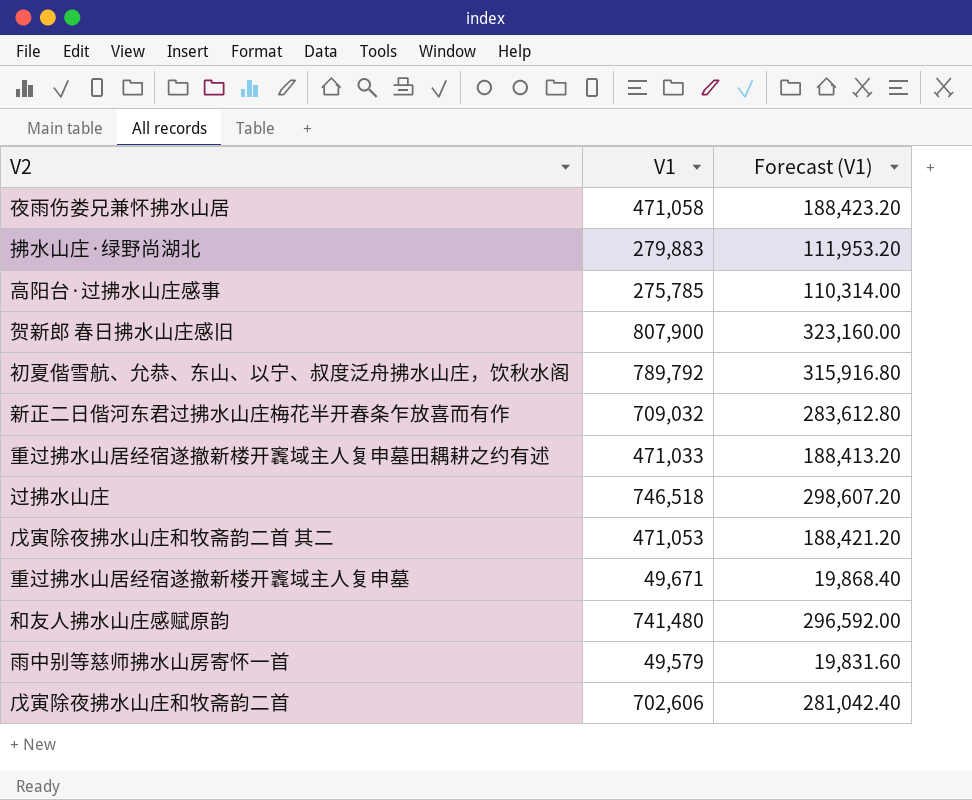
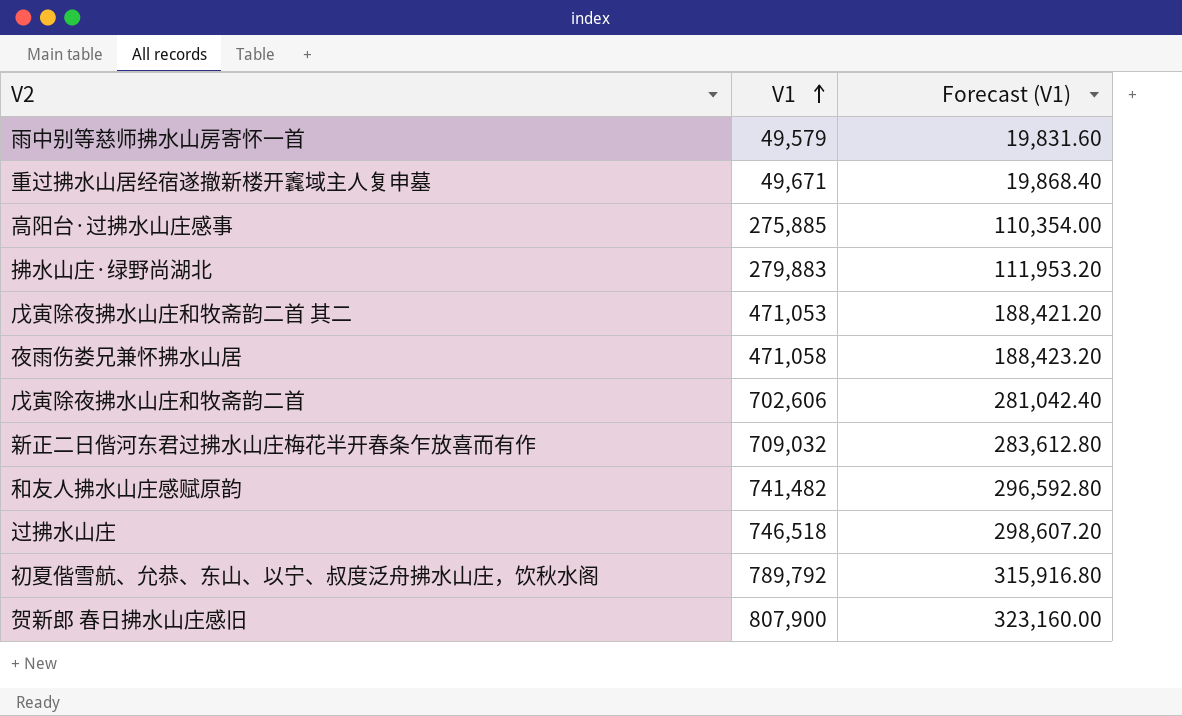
row order: none -> V1 ascending
row 重过拂水山居经宿遂撤新楼开竁域主人复申墓田耦耕之约有述: 471,033 | 188,413.20 -> none
高阳台·过拂水山庄感事 | V1: 275,785 -> 275,885
高阳台·过拂水山庄感事 | Forecast (V1): 110,314.00 -> 110,354.00
和友人拂水山庄感赋原韵 | V1: 741,480 -> 741,482
和友人拂水山庄感赋原韵 | Forecast (V1): 296,592.00 -> 296,592.80

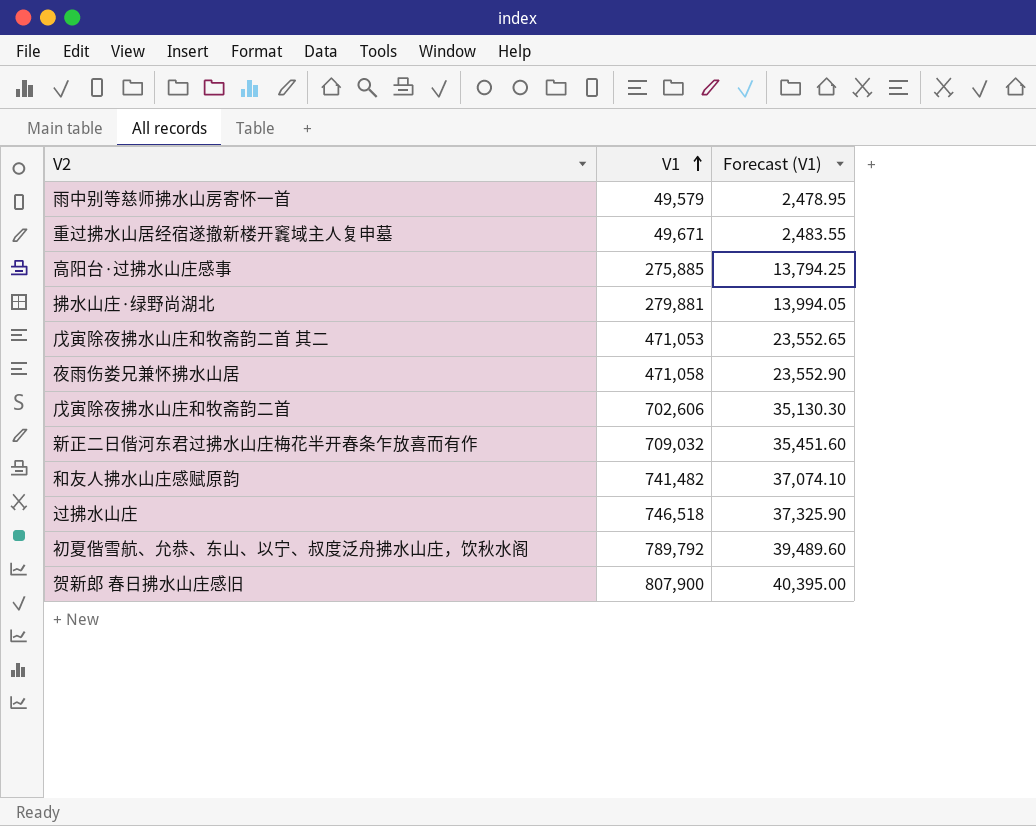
column Forecast (V1) | formula: [V1] * 0.4 -> [V1] * 0.05
拂水山庄·绿野尚湖北 | V1: 279,883 -> 279,881

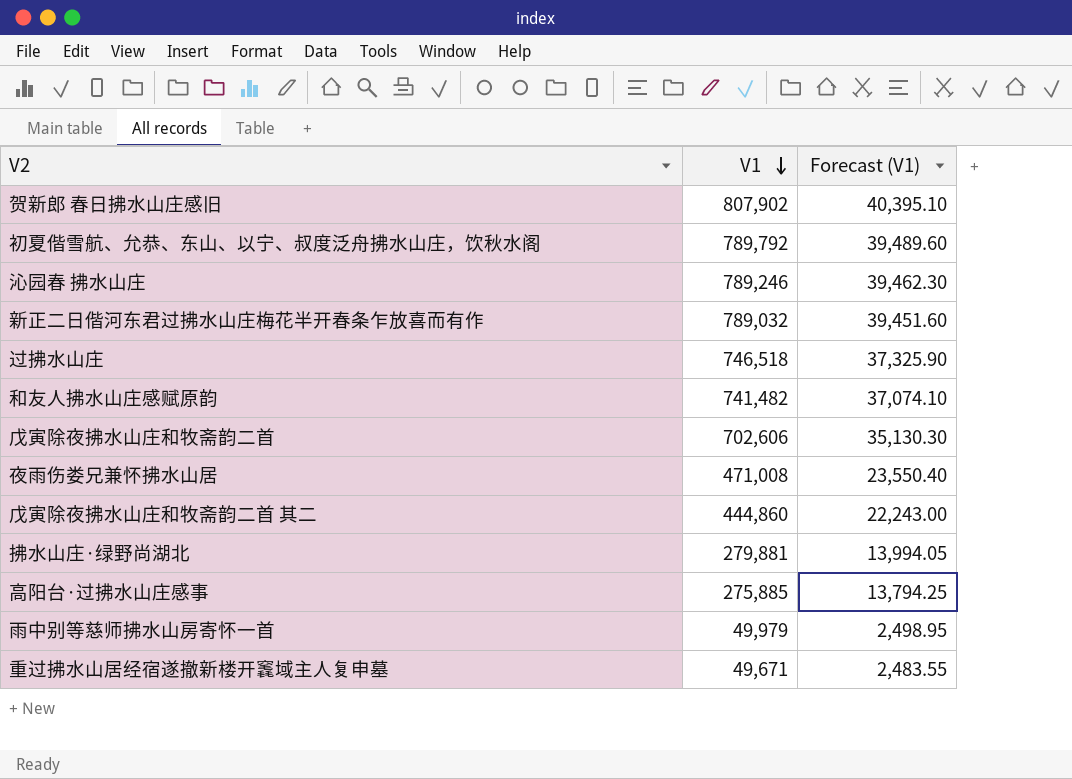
row order: V1 ascending -> V1 descending
贺新郎 春日拂水山庄感旧 | V1: 807,900 -> 807,902
贺新郎 春日拂水山庄感旧 | Forecast (V1): 40,395.00 -> 40,395.10
row 沁园春 拂水山庄: none -> 789,246 | 39,462.30
新正二日偕河东君过拂水山庄梅花半开春条乍放喜而有作 | V1: 709,032 -> 789,032
新正二日偕河东君过拂水山庄梅花半开春条乍放喜而有作 | Forecast (V1): 35,451.60 -> 39,451.60
夜雨伤娄兄兼怀拂水山居 | V1: 471,058 -> 471,008
夜雨伤娄兄兼怀拂水山居 | Forecast (V1): 23,552.90 -> 23,550.40
戊寅除夜拂水山庄和牧斋韵二首 其二 | V1: 471,053 -> 444,860
戊寅除夜拂水山庄和牧斋韵二首 其二 | Forecast (V1): 23,552.65 -> 22,243.00
雨中别等慈师拂水山房寄怀一首 | V1: 49,579 -> 49,979
雨中别等慈师拂水山房寄怀一首 | Forecast (V1): 2,478.95 -> 2,498.95

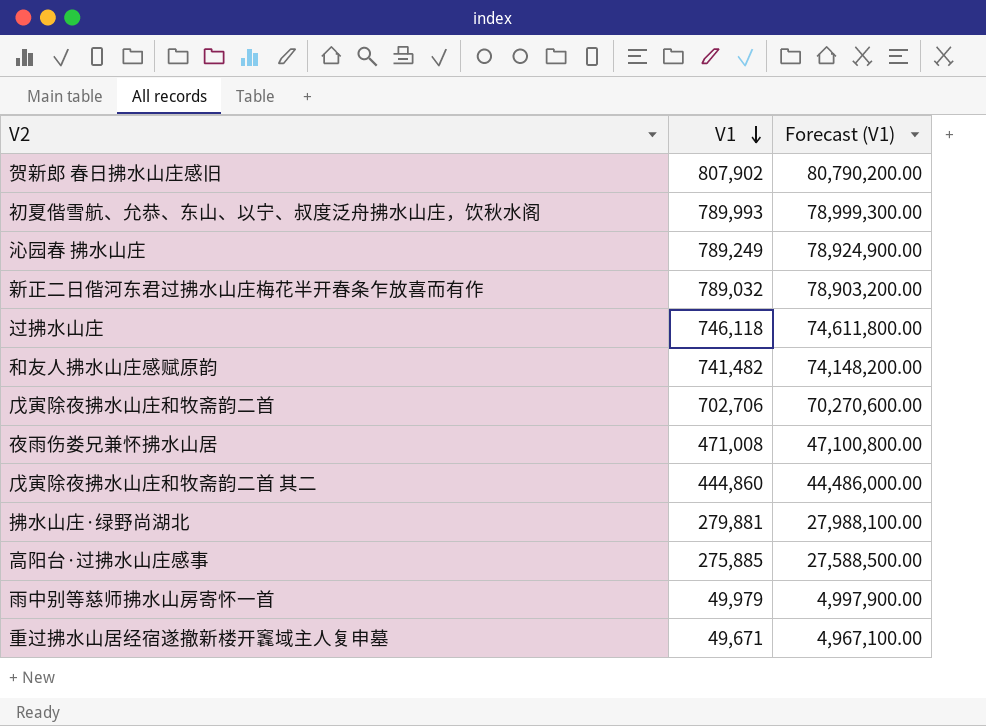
column Forecast (V1) | formula: [V1] * 0.05 -> [V1] * 100
初夏偕雪航、允恭、东山、以宁、叔度泛舟拂水山庄，饮秋水阁 | V1: 789,792 -> 789,993
沁园春 拂水山庄 | V1: 789,246 -> 789,249
过拂水山庄 | V1: 746,518 -> 746,118
戊寅除夜拂水山庄和牧斋韵二首 | V1: 702,606 -> 702,706

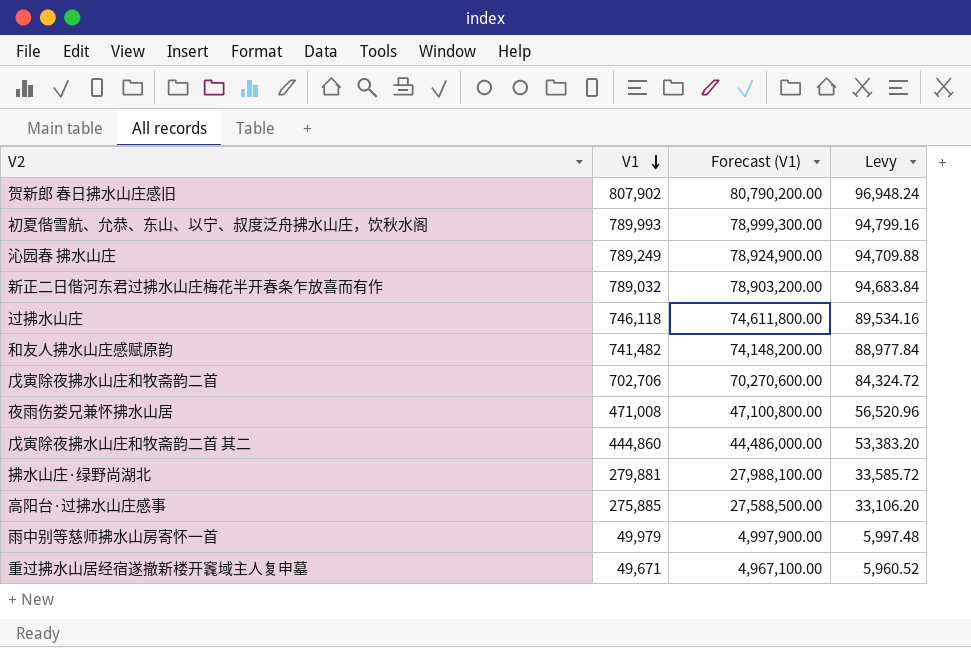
column Levy | formula: none -> [V1] * 0.12

